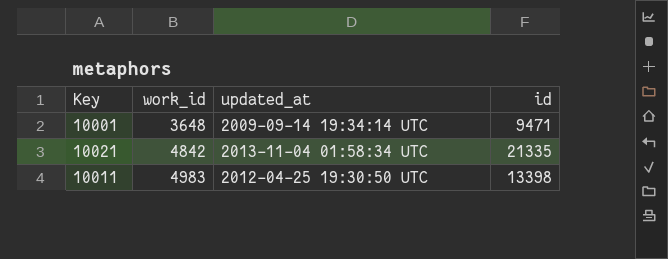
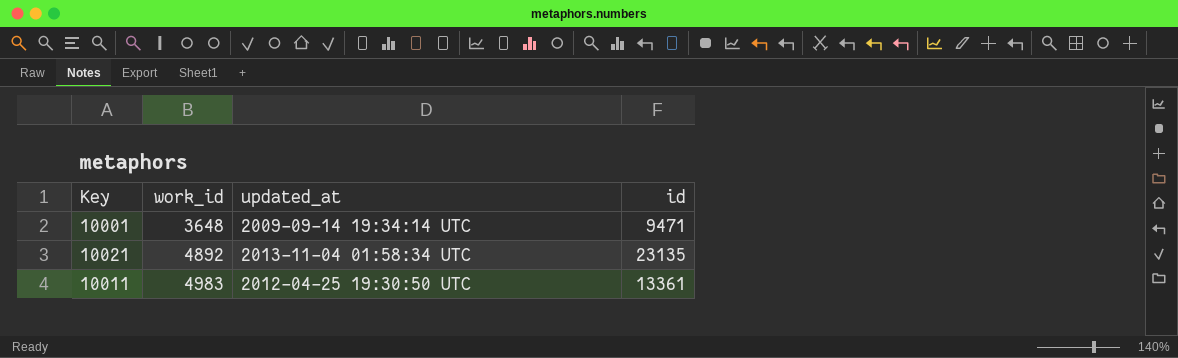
10021 | work_id: 4842 -> 4892
10021 | id: 21335 -> 23135
10011 | id: 13398 -> 13361

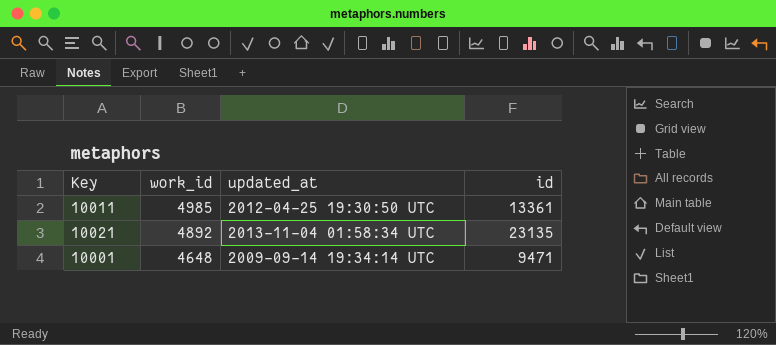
row order: work_id ascending -> work_id descending
10011 | work_id: 4983 -> 4985
10001 | work_id: 3648 -> 4648

